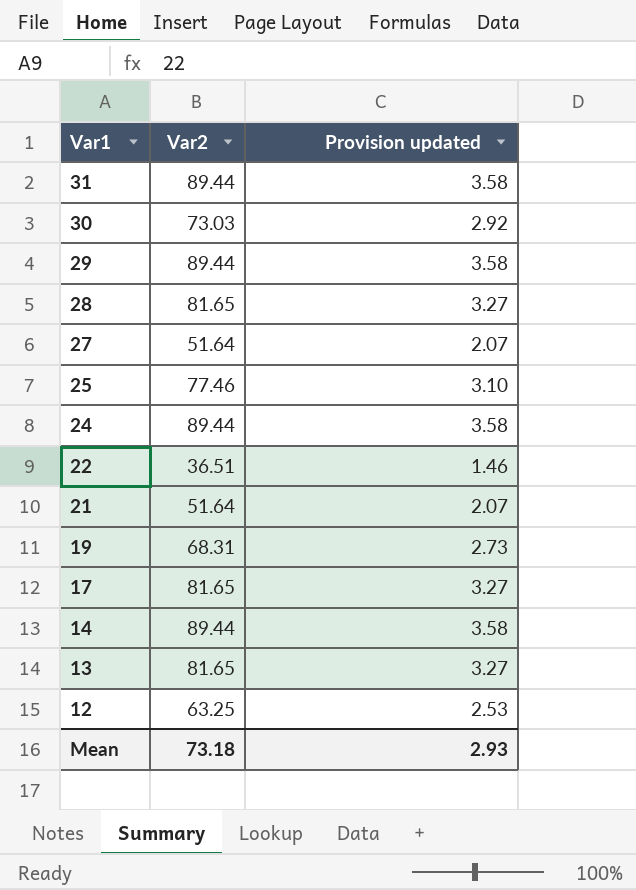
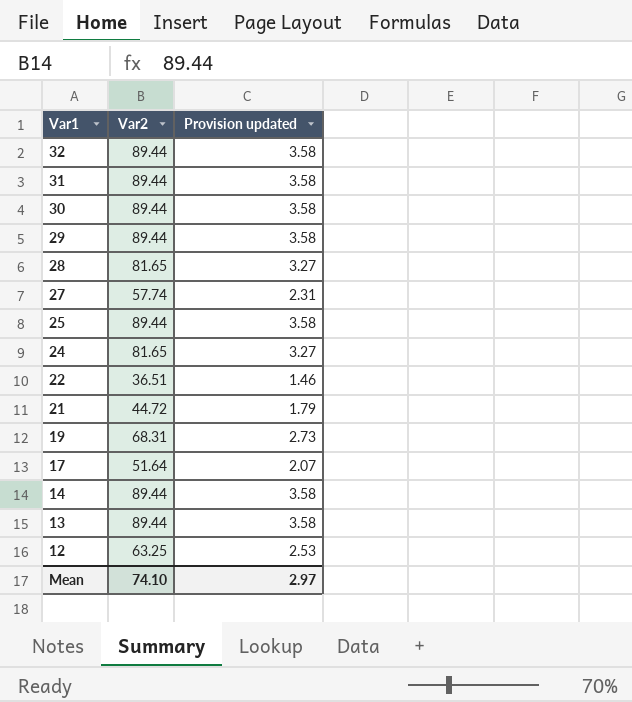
row 32: none -> 89.44 | 3.58
30 | Var2: 73.03 -> 89.44
30 | Provision updated: 2.92 -> 3.58
27 | Var2: 51.64 -> 57.74
27 | Provision updated: 2.07 -> 2.31
25 | Var2: 77.46 -> 89.44
25 | Provision updated: 3.10 -> 3.58
24 | Var2: 89.44 -> 81.65
24 | Provision updated: 3.58 -> 3.27
21 | Var2: 51.64 -> 44.72
21 | Provision updated: 2.07 -> 1.79
17 | Var2: 81.65 -> 51.64
17 | Provision updated: 3.27 -> 2.07
13 | Var2: 81.65 -> 89.44
13 | Provision updated: 3.27 -> 3.58
Mean | Var2: 73.18 -> 74.10
Mean | Provision updated: 2.93 -> 2.97

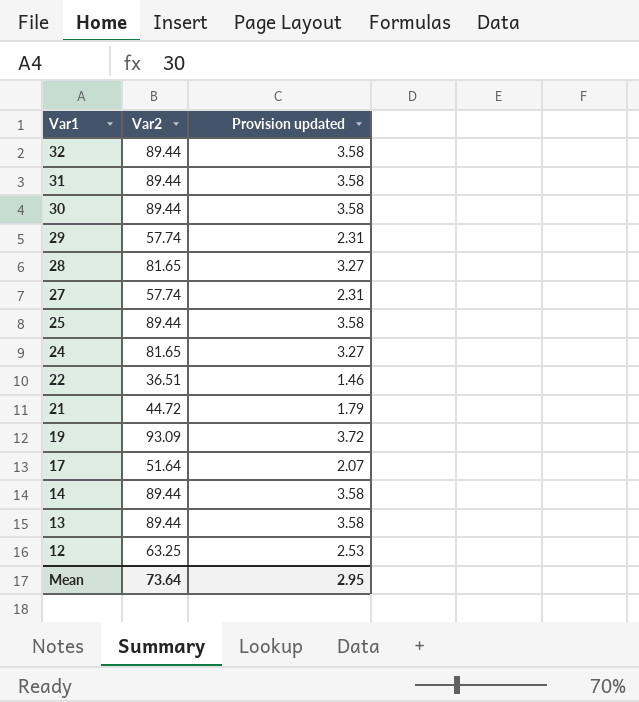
29 | Var2: 89.44 -> 57.74
29 | Provision updated: 3.58 -> 2.31
19 | Var2: 68.31 -> 93.09
19 | Provision updated: 2.73 -> 3.72
Mean | Var2: 74.10 -> 73.64
Mean | Provision updated: 2.97 -> 2.95

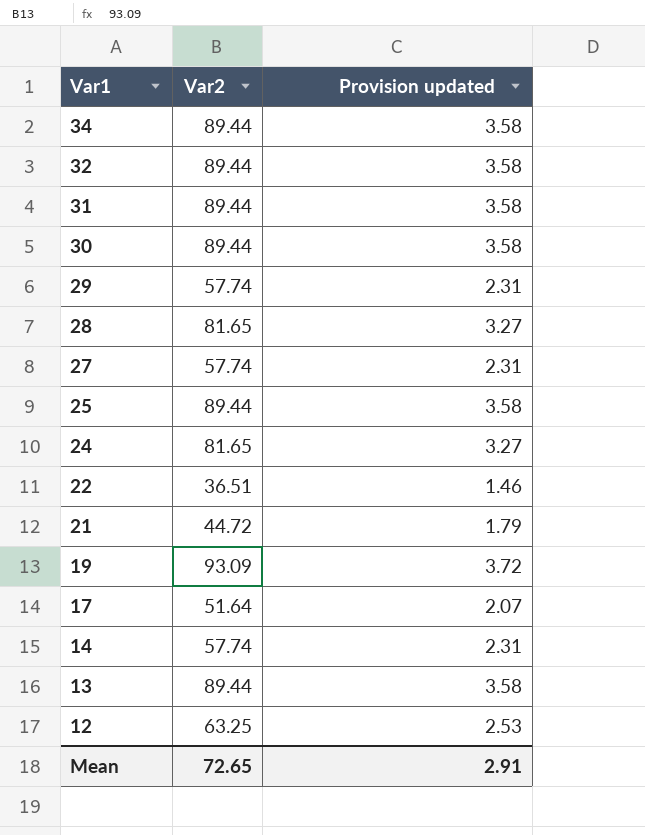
row 34: none -> 89.44 | 3.58
14 | Var2: 89.44 -> 57.74
14 | Provision updated: 3.58 -> 2.31
Mean | Var2: 73.64 -> 72.65
Mean | Provision updated: 2.95 -> 2.91

